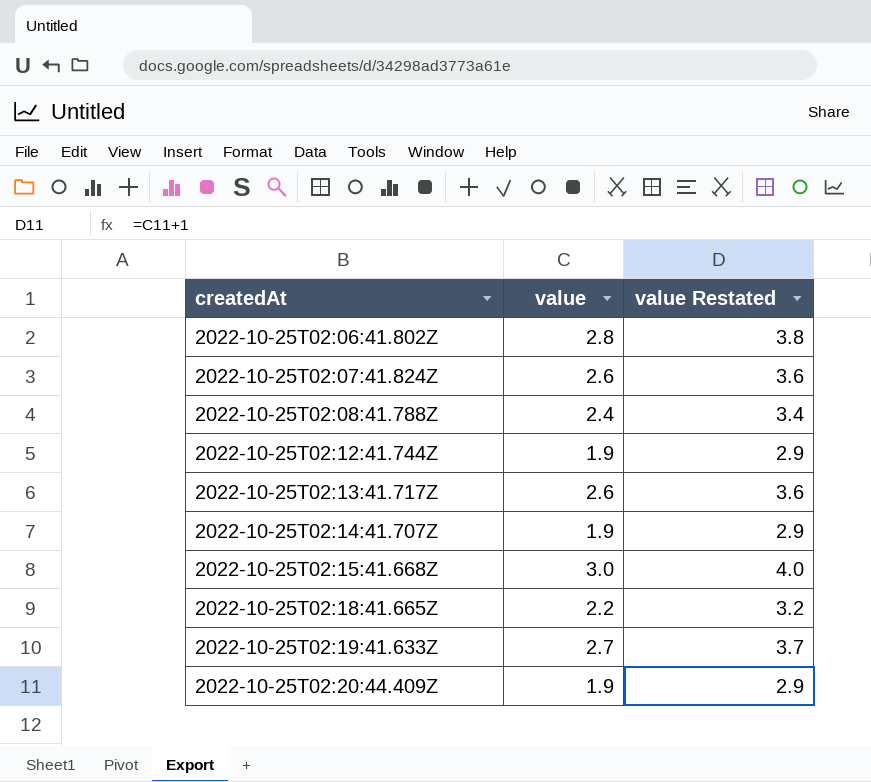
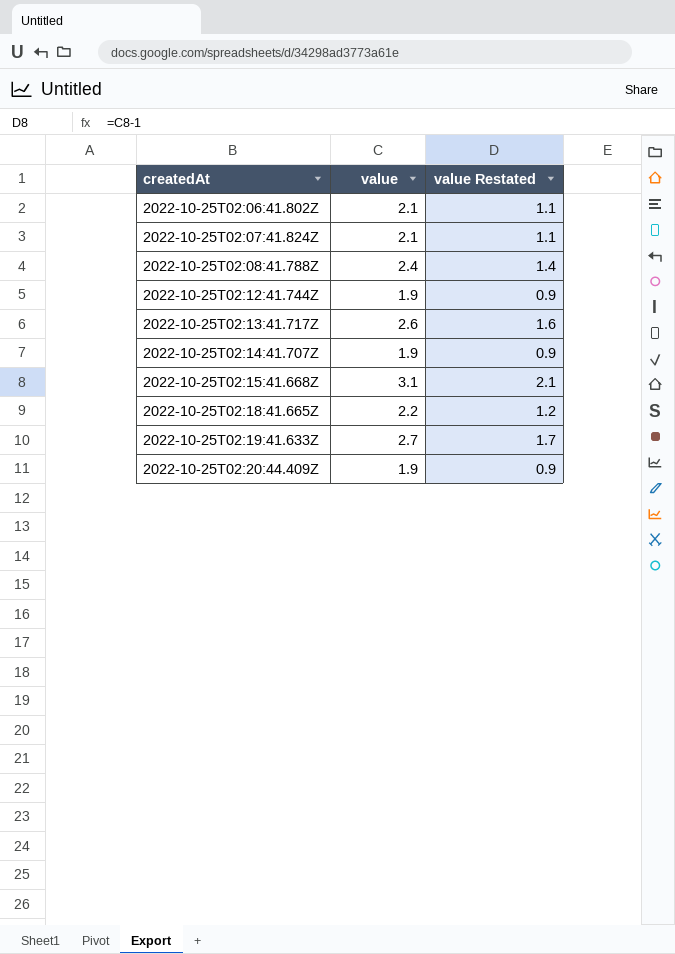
column value Restated | formula: [value] + 1 -> [value] - 1
2022-10-25T02:06:41.802Z | value: 2.8 -> 2.1
2022-10-25T02:07:41.824Z | value: 2.6 -> 2.1
2022-10-25T02:15:41.668Z | value: 3.0 -> 3.1

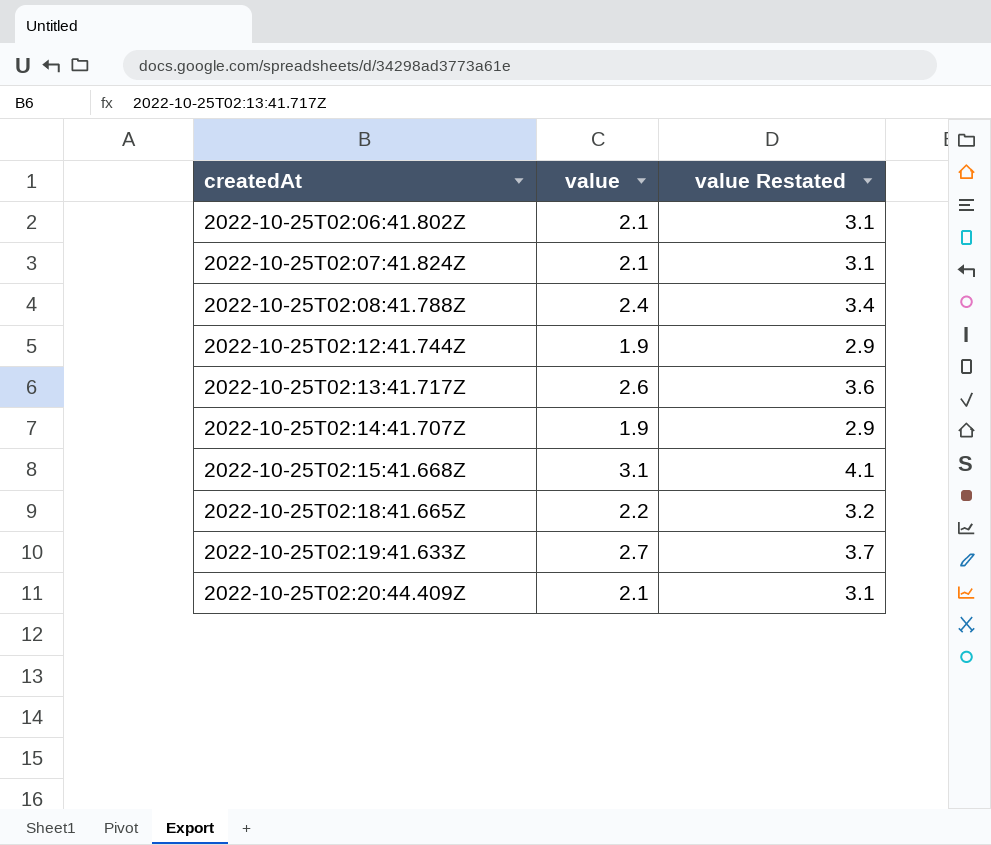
column value Restated | formula: [value] - 1 -> [value] + 1
2022-10-25T02:20:44.409Z | value: 1.9 -> 2.1

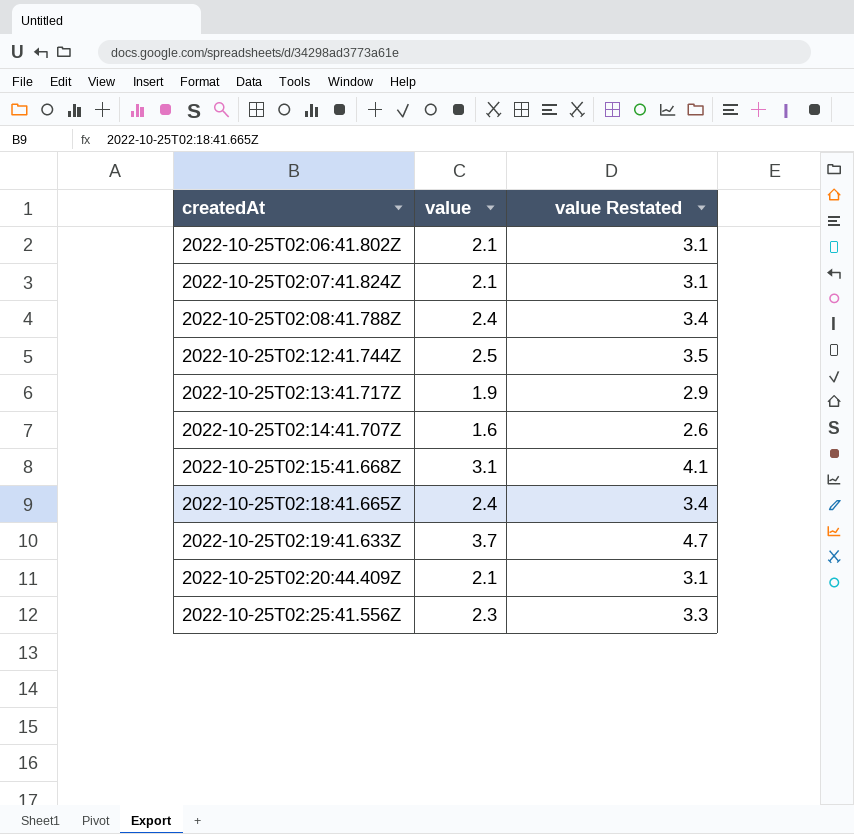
2022-10-25T02:12:41.744Z | value: 1.9 -> 2.5
2022-10-25T02:12:41.744Z | value Restated: 2.9 -> 3.5
2022-10-25T02:13:41.717Z | value: 2.6 -> 1.9
2022-10-25T02:13:41.717Z | value Restated: 3.6 -> 2.9
2022-10-25T02:14:41.707Z | value: 1.9 -> 1.6
2022-10-25T02:14:41.707Z | value Restated: 2.9 -> 2.6
2022-10-25T02:18:41.665Z | value: 2.2 -> 2.4
2022-10-25T02:18:41.665Z | value Restated: 3.2 -> 3.4
2022-10-25T02:19:41.633Z | value: 2.7 -> 3.7
2022-10-25T02:19:41.633Z | value Restated: 3.7 -> 4.7
row 2022-10-25T02:25:41.556Z: none -> 2.3 | 3.3

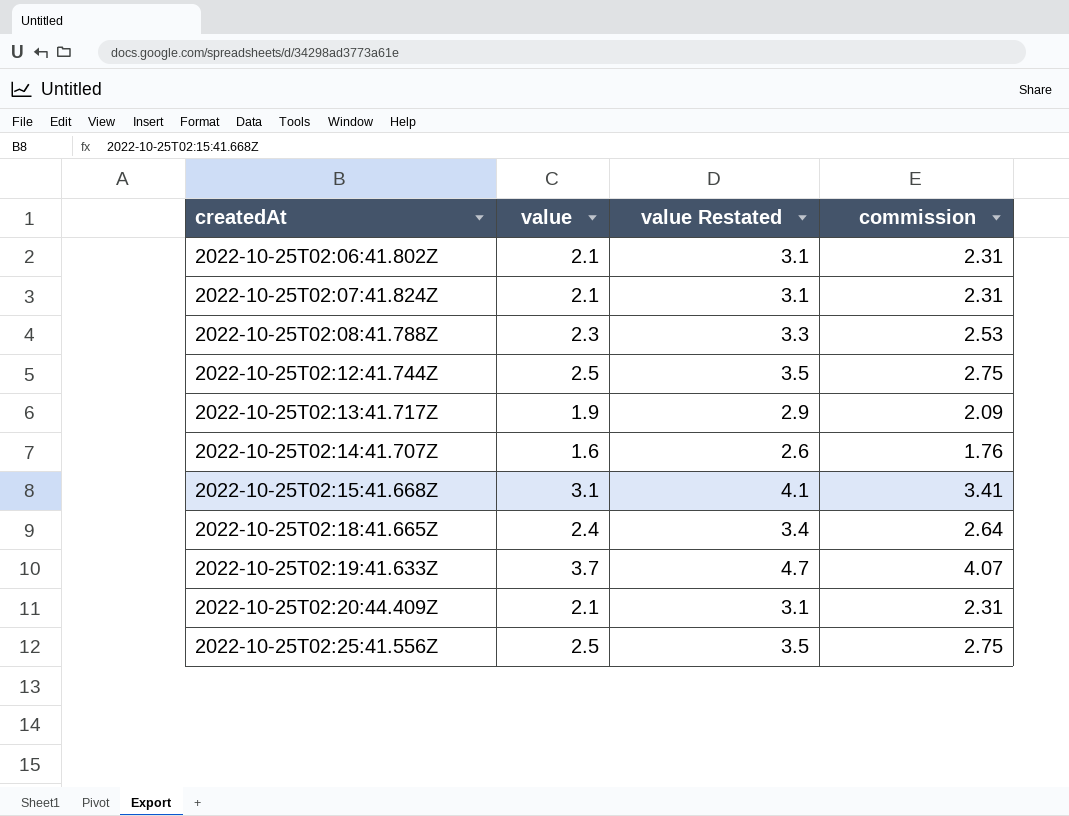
column commission | formula: none -> [value] * 1.1
2022-10-25T02:08:41.788Z | value: 2.4 -> 2.3
2022-10-25T02:08:41.788Z | value Restated: 3.4 -> 3.3
2022-10-25T02:25:41.556Z | value: 2.3 -> 2.5
2022-10-25T02:25:41.556Z | value Restated: 3.3 -> 3.5

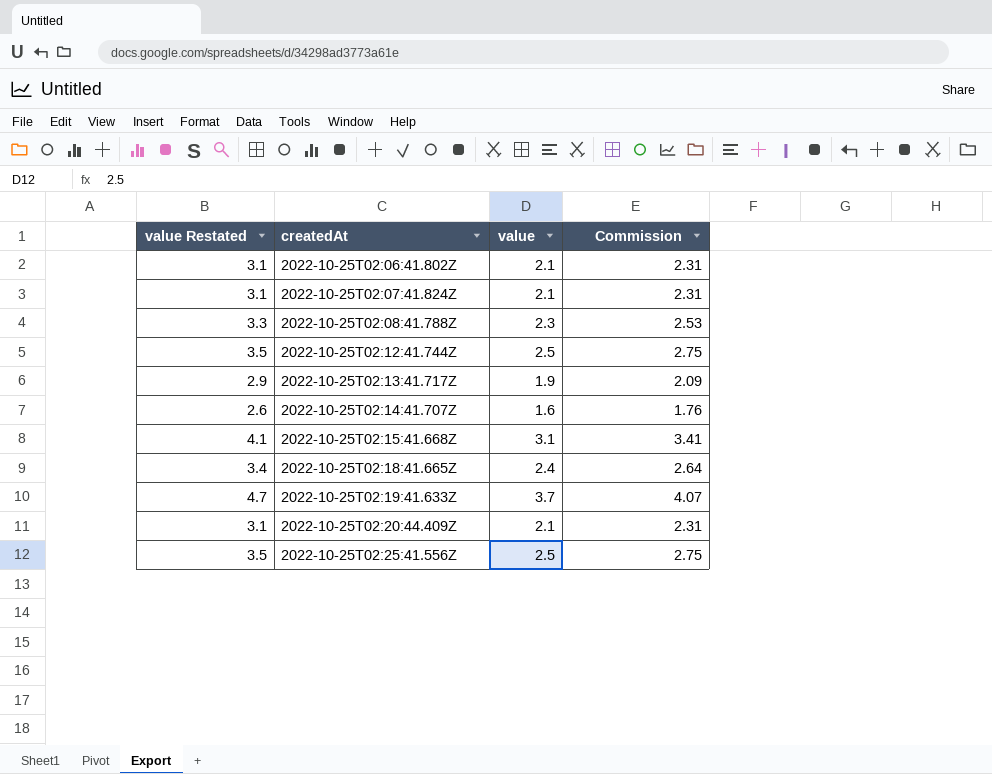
column value Restated | position: 3 -> 1
column name: commission -> Commission

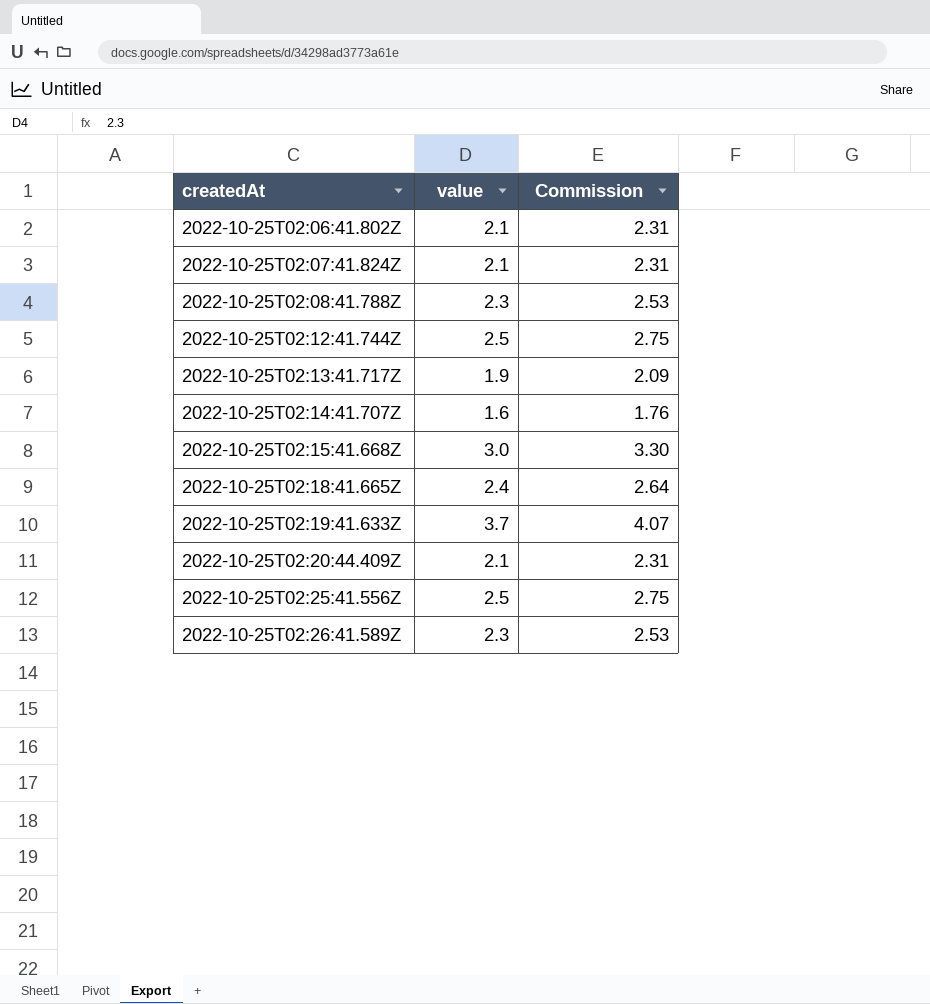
column value Restated | formula: [value] + 1 -> none
2022-10-25T02:15:41.668Z | value: 3.1 -> 3.0
2022-10-25T02:15:41.668Z | Commission: 3.41 -> 3.30
row 2022-10-25T02:26:41.589Z: none -> 2.3 | 2.53

